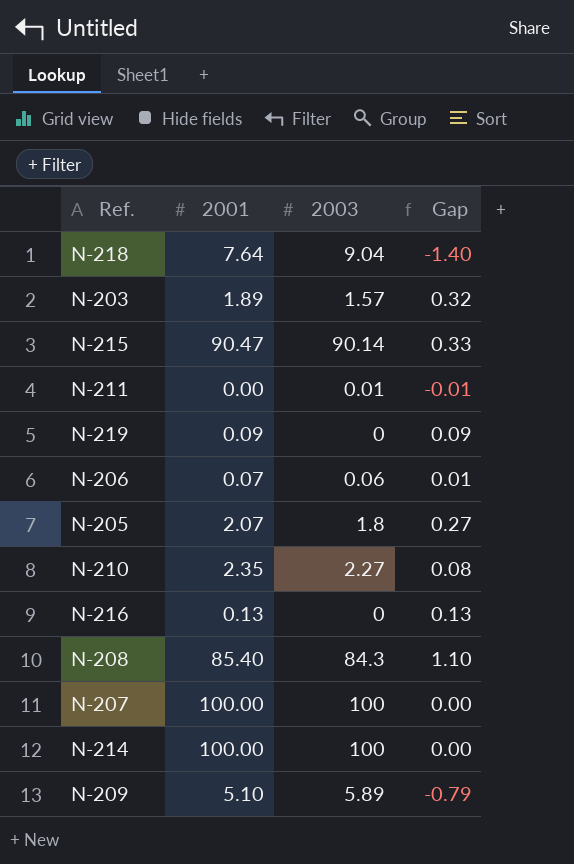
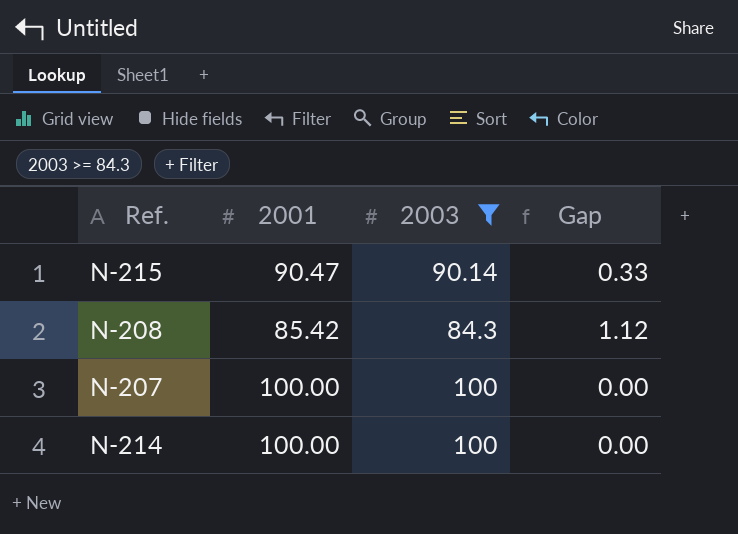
filter: none -> 2003 >= 84.3
N-208 | 2001: 85.40 -> 85.42
N-208 | Gap: 1.10 -> 1.12

